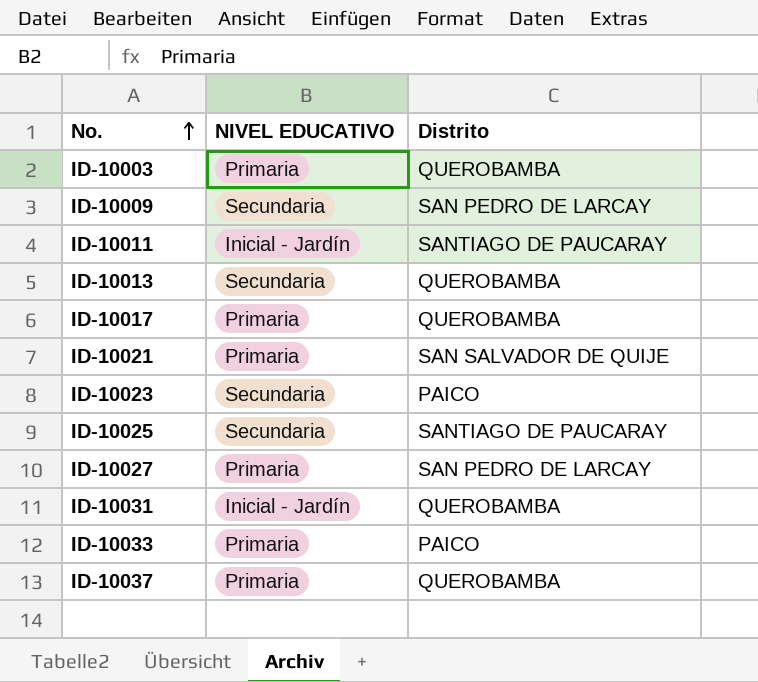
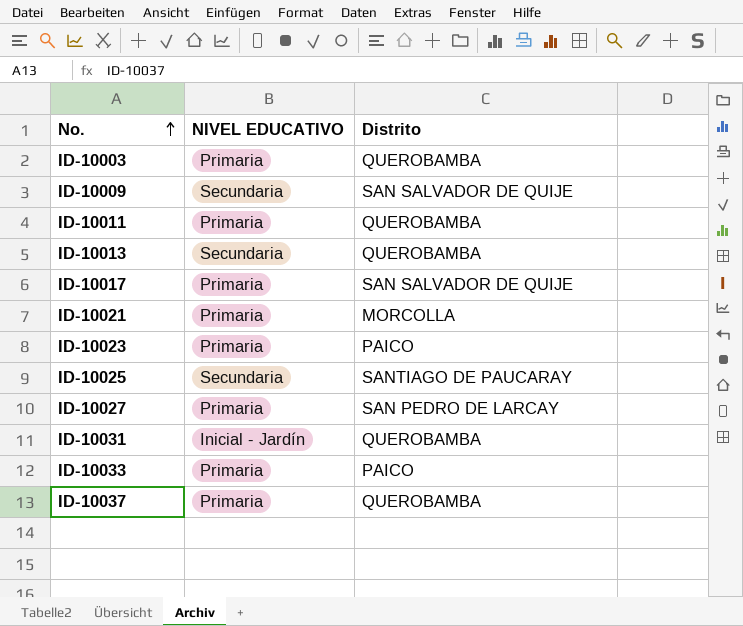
ID-10009 | Distrito: SAN PEDRO DE LARCAY -> SAN SALVADOR DE QUIJE
ID-10011 | NIVEL EDUCATIVO: Inicial - Jardín -> Primaria
ID-10011 | Distrito: SANTIAGO DE PAUCARAY -> QUEROBAMBA
ID-10017 | Distrito: QUEROBAMBA -> SAN SALVADOR DE QUIJE
ID-10021 | Distrito: SAN SALVADOR DE QUIJE -> MORCOLLA
ID-10023 | NIVEL EDUCATIVO: Secundaria -> Primaria

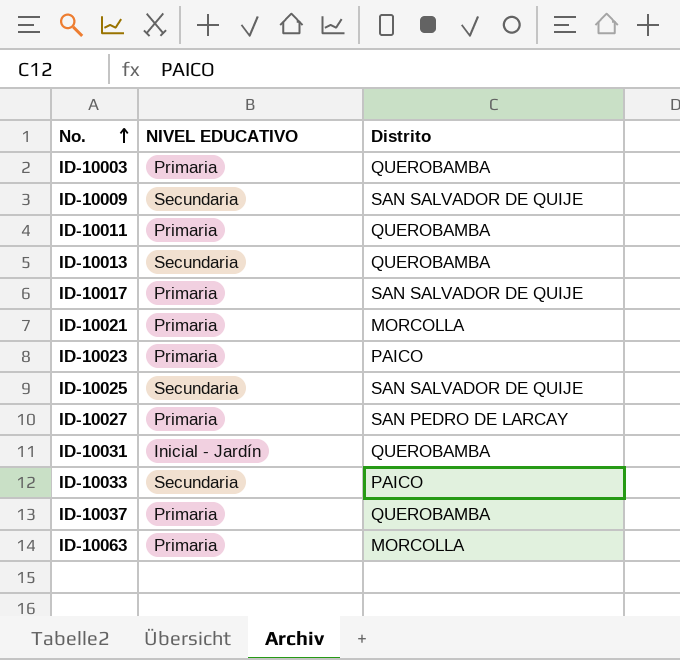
ID-10025 | Distrito: SANTIAGO DE PAUCARAY -> SAN SALVADOR DE QUIJE
ID-10033 | NIVEL EDUCATIVO: Primaria -> Secundaria
row ID-10063: none -> Primaria | MORCOLLA

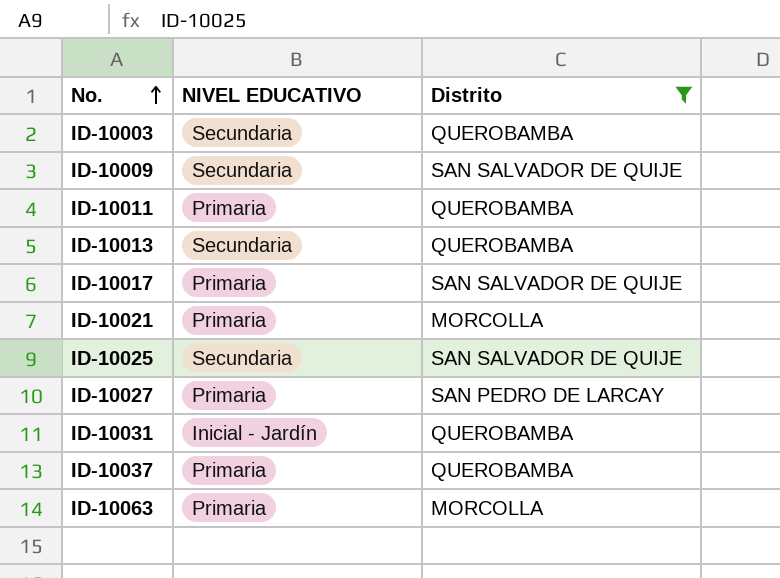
filter: none -> Distrito != PAICO
ID-10003 | NIVEL EDUCATIVO: Primaria -> Secundaria

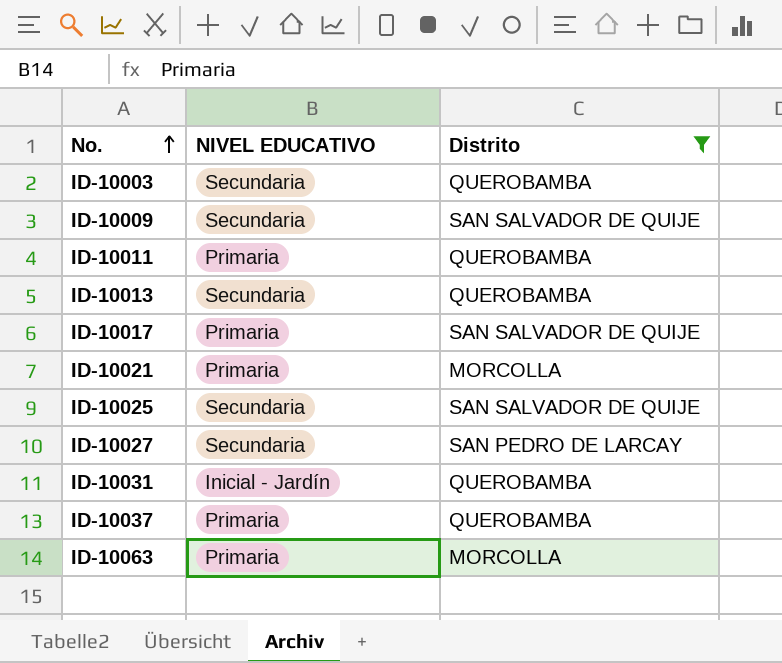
ID-10027 | NIVEL EDUCATIVO: Primaria -> Secundaria

